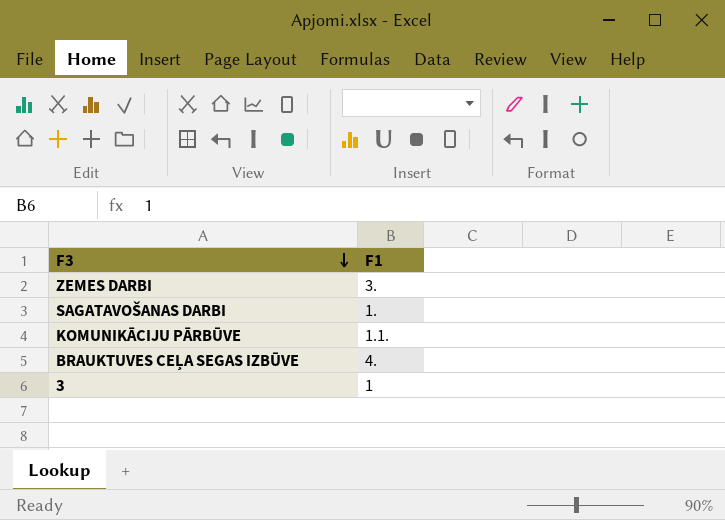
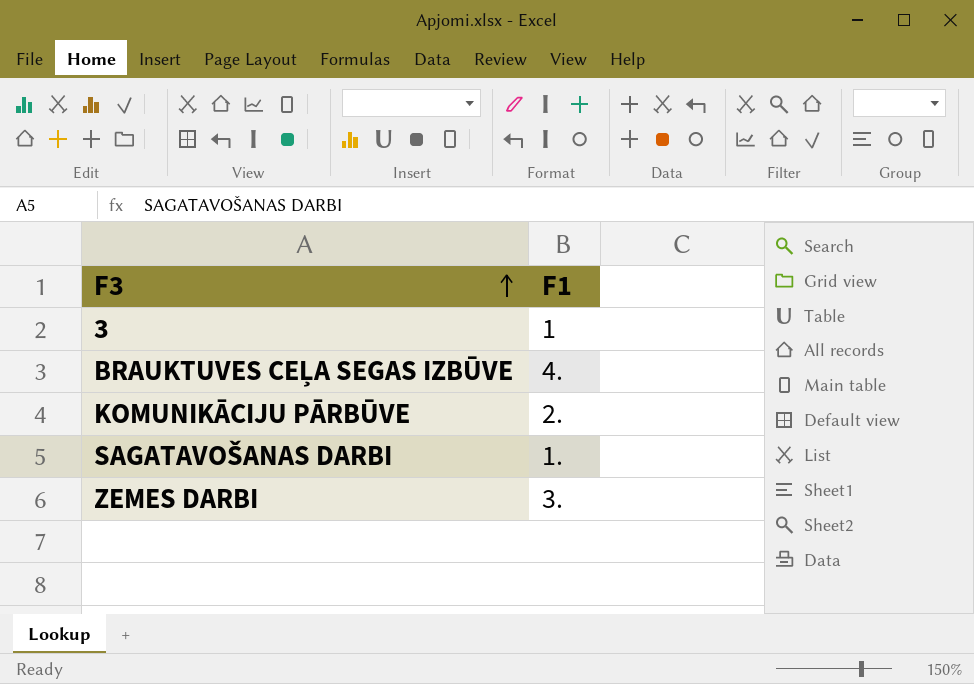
row order: F3 descending -> F3 ascending
KOMUNIKĀCIJU PĀRBŪVE | F1: 1.1. -> 2.

